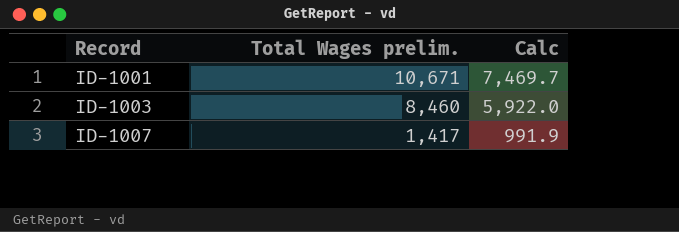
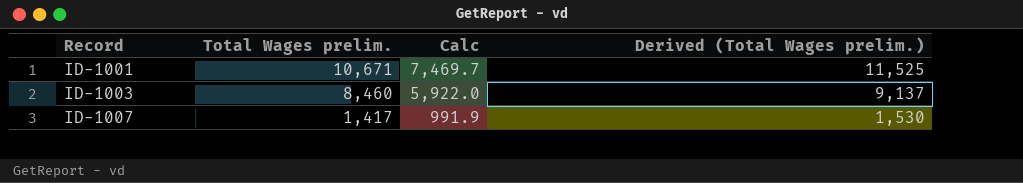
column Derived (Total Wages prelim.) | formula: none -> [Total Wages prelim.] * 1.08

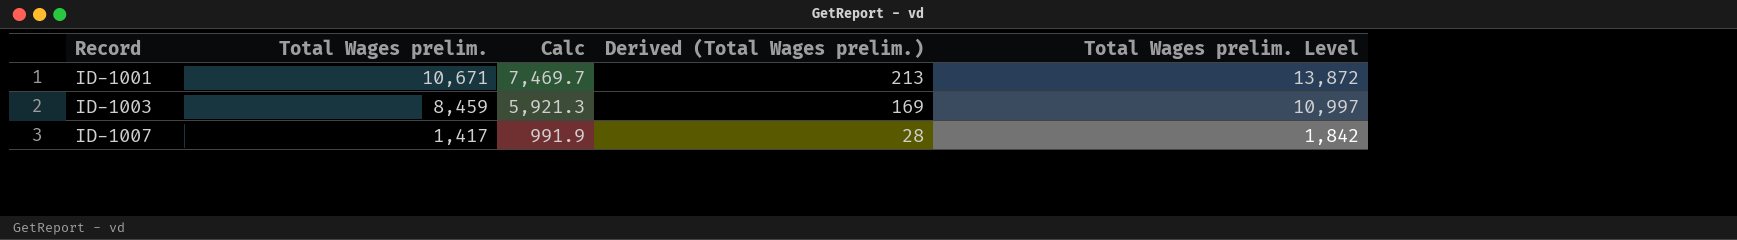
column Derived (Total Wages prelim.) | formula: [Total Wages prelim.] * 1.08 -> [Total Wages prelim.] * 0.02
column Total Wages prelim. Level | formula: none -> [Total Wages prelim.] * 1.3
ID-1003 | Total Wages prelim.: 8,460 -> 8,459
ID-1003 | Calc: 5,922.0 -> 5,921.3

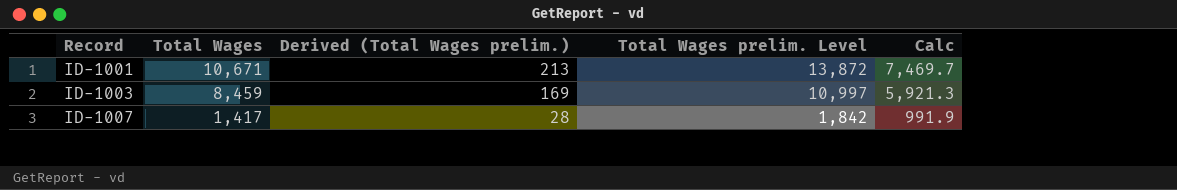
column name: Total Wages prelim. -> Total Wages
column Calc | position: 3 -> 5

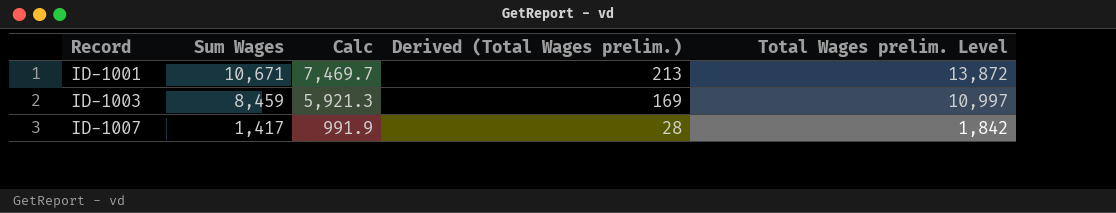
column name: Total Wages -> Sum Wages
column Calc | position: 5 -> 3

